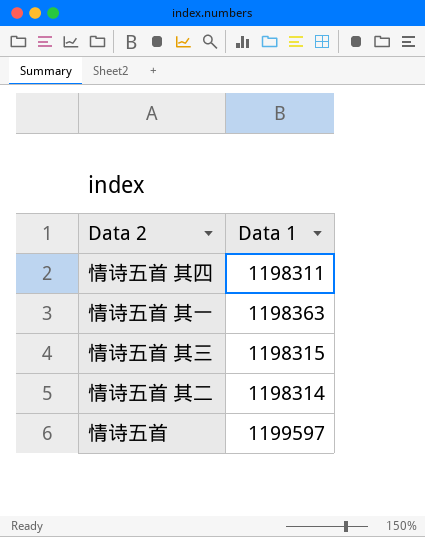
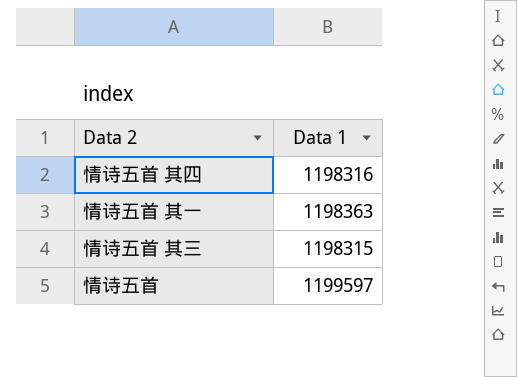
row 情诗五首 其二: 1198314 -> none
情诗五首 其四 | Data 1: 1198311 -> 1198316

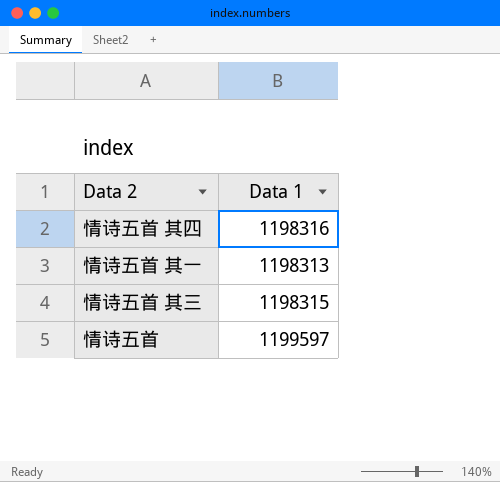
情诗五首 其一 | Data 1: 1198363 -> 1198313

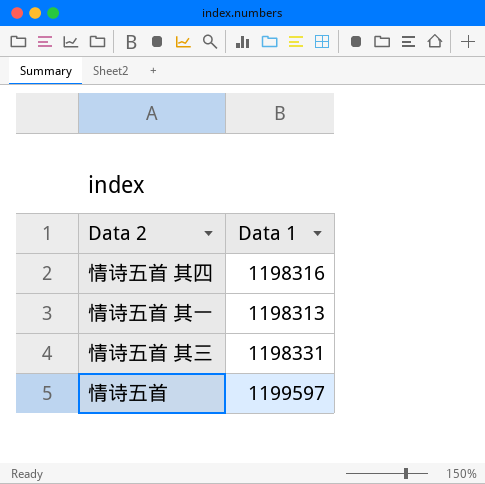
情诗五首 其三 | Data 1: 1198315 -> 1198331

